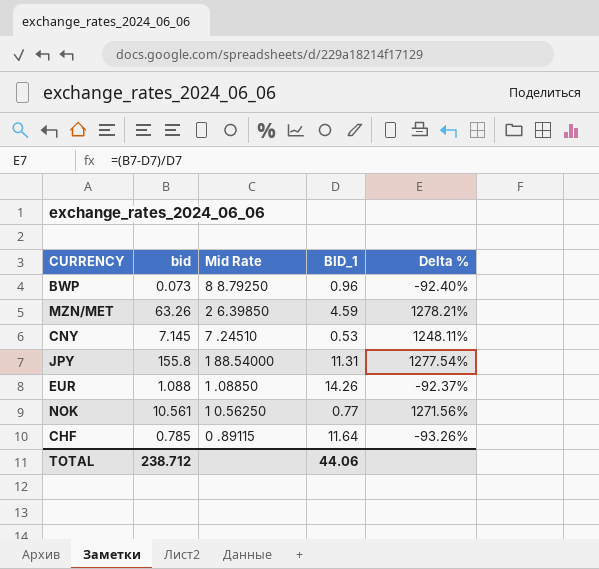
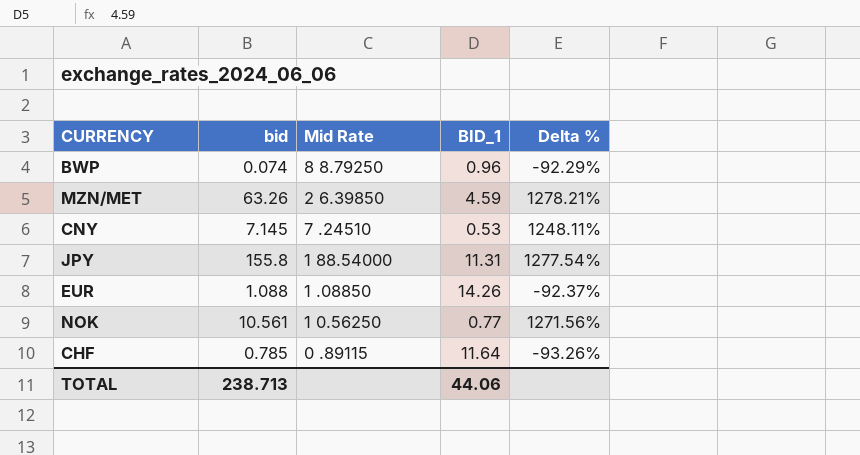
BWP | bid: 0.073 -> 0.074
BWP | Delta %: -92.40% -> -92.29%
TOTAL | bid: 238.712 -> 238.713

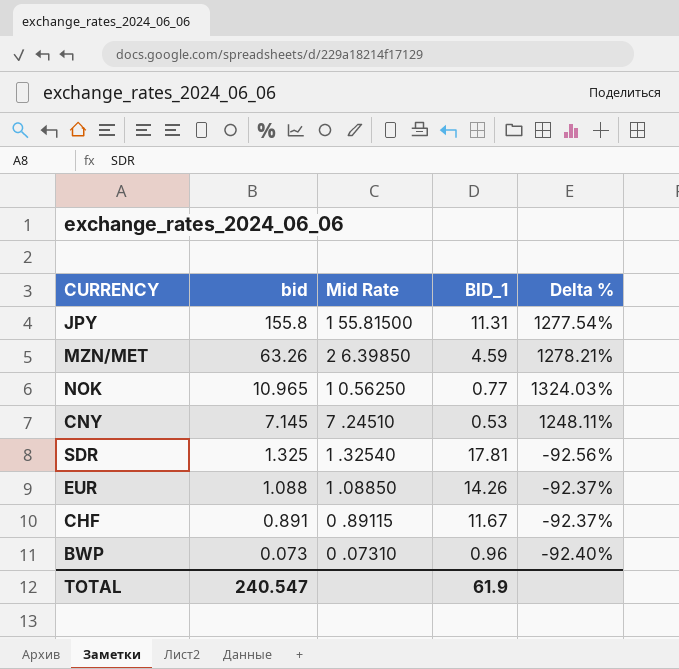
row order: none -> bid descending
JPY | Mid Rate: 1 88.54000 -> 1 55.81500
NOK | bid: 10.561 -> 10.965
NOK | Delta %: 1271.56% -> 1324.03%
row SDR: none -> 1.325 | 1 .32540 | 17.81 | -92.56%
CHF | bid: 0.785 -> 0.891
CHF | BID_1: 11.64 -> 11.67
CHF | Delta %: -93.26% -> -92.37%
BWP | bid: 0.074 -> 0.073
BWP | Mid Rate: 8 8.79250 -> 0 .07310
BWP | Delta %: -92.29% -> -92.40%
TOTAL | bid: 238.713 -> 240.547
TOTAL | BID_1: 44.06 -> 61.9

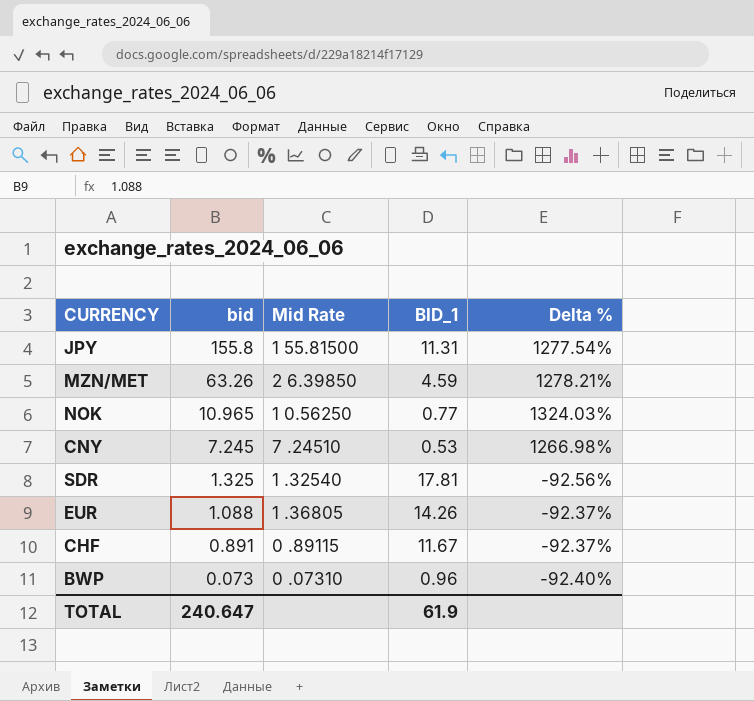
CNY | bid: 7.145 -> 7.245
CNY | Delta %: 1248.11% -> 1266.98%
EUR | Mid Rate: 1 .08850 -> 1 .36805
TOTAL | bid: 240.547 -> 240.647

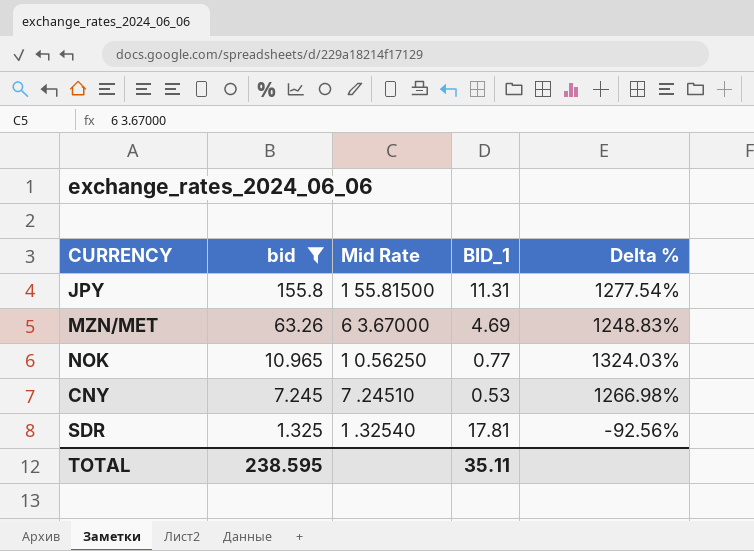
filter: none -> bid >= 1.325
MZN/MET | Mid Rate: 2 6.39850 -> 6 3.67000
MZN/MET | BID_1: 4.59 -> 4.69
MZN/MET | Delta %: 1278.21% -> 1248.83%
TOTAL | bid: 240.647 -> 238.595
TOTAL | BID_1: 61.9 -> 35.11

